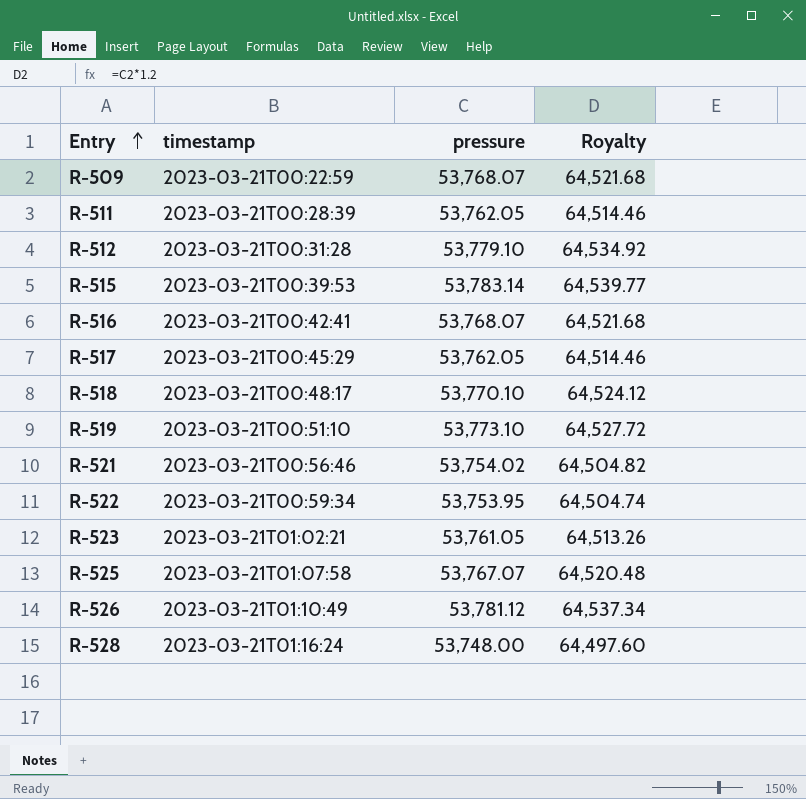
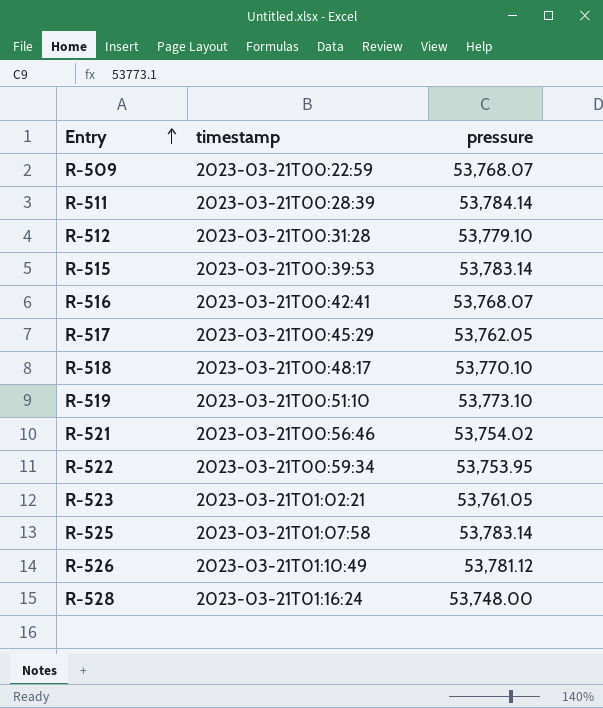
column Royalty | formula: [pressure] * 1.2 -> none
R-511 | pressure: 53,762.05 -> 53,784.14
R-525 | pressure: 53,767.07 -> 53,783.14

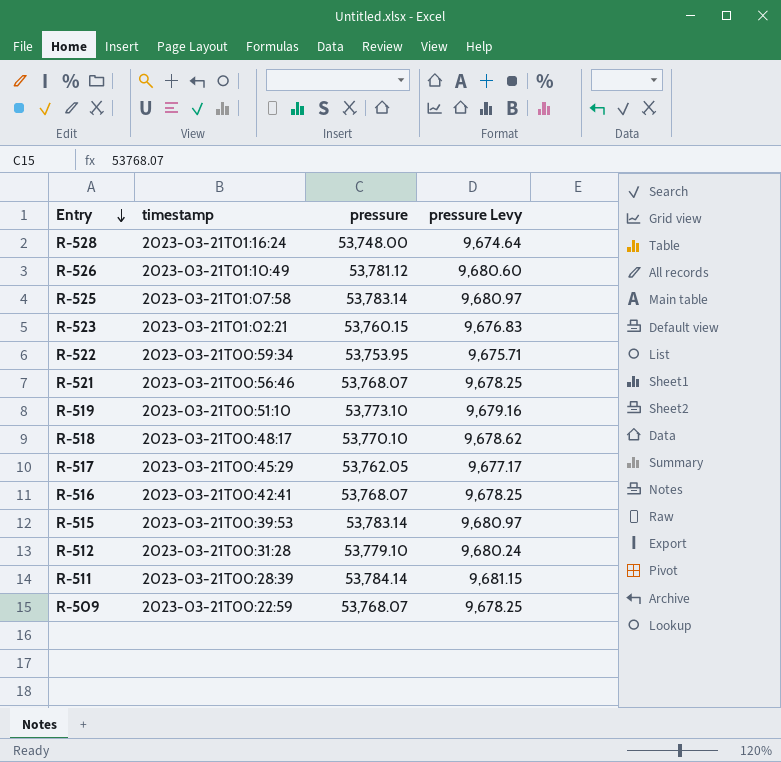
row order: Entry ascending -> Entry descending
column pressure Levy | formula: none -> [pressure] * 0.18
R-523 | pressure: 53,761.05 -> 53,760.15
R-521 | pressure: 53,754.02 -> 53,768.07

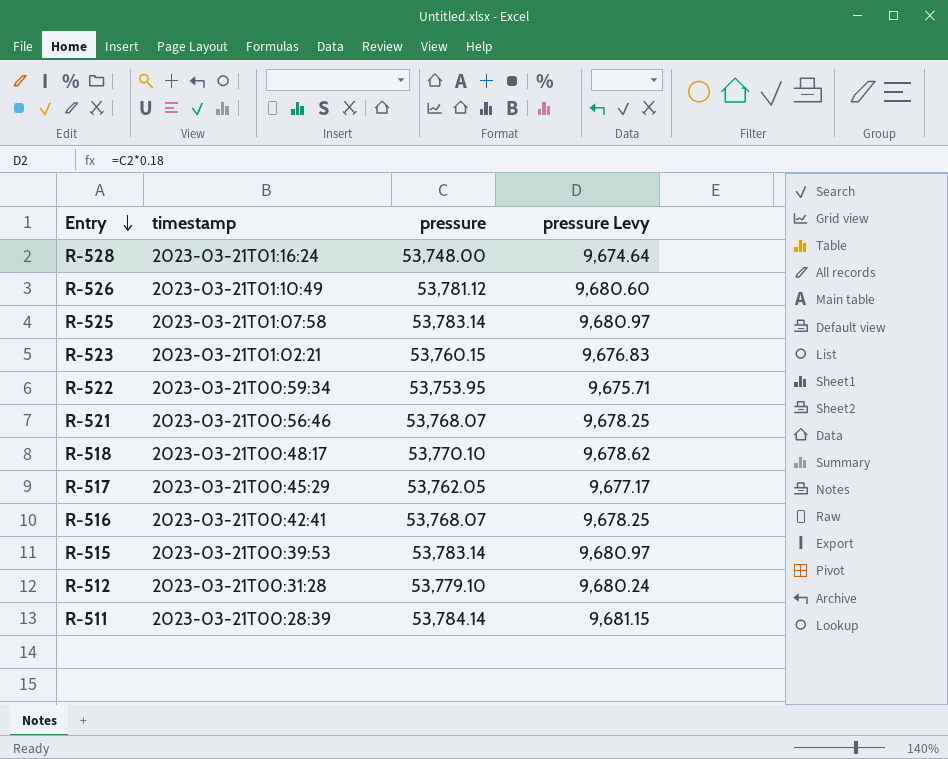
row R-519: 2023-03-21T00:51:10 | 53,773.10 | 9,679.16 -> none
row R-509: 2023-03-21T00:22:59 | 53,768.07 | 9,678.25 -> none

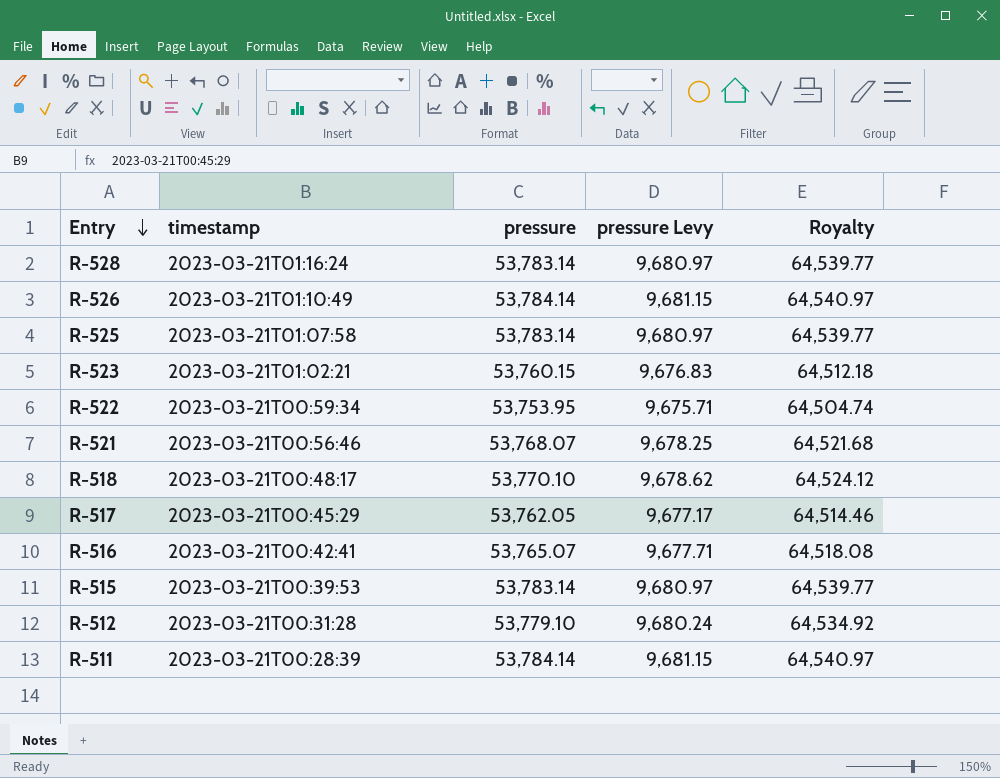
column Royalty | formula: none -> [pressure] * 1.2
R-528 | pressure: 53,748.00 -> 53,783.14
R-528 | pressure Levy: 9,674.64 -> 9,680.97
R-526 | pressure: 53,781.12 -> 53,784.14
R-526 | pressure Levy: 9,680.60 -> 9,681.15
R-516 | pressure: 53,768.07 -> 53,765.07
R-516 | pressure Levy: 9,678.25 -> 9,677.71

